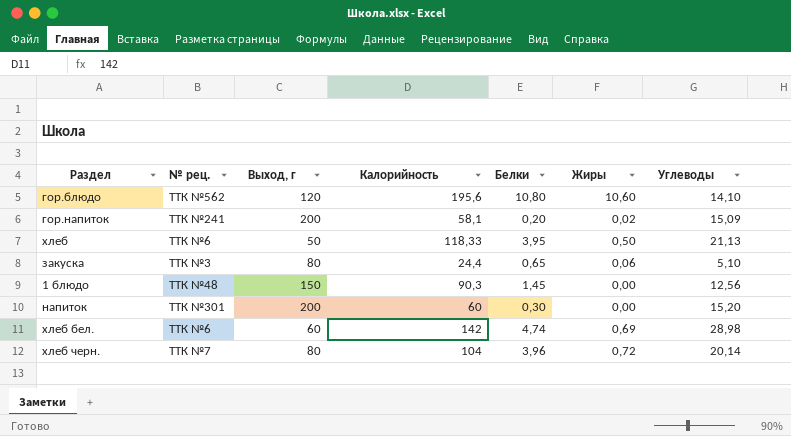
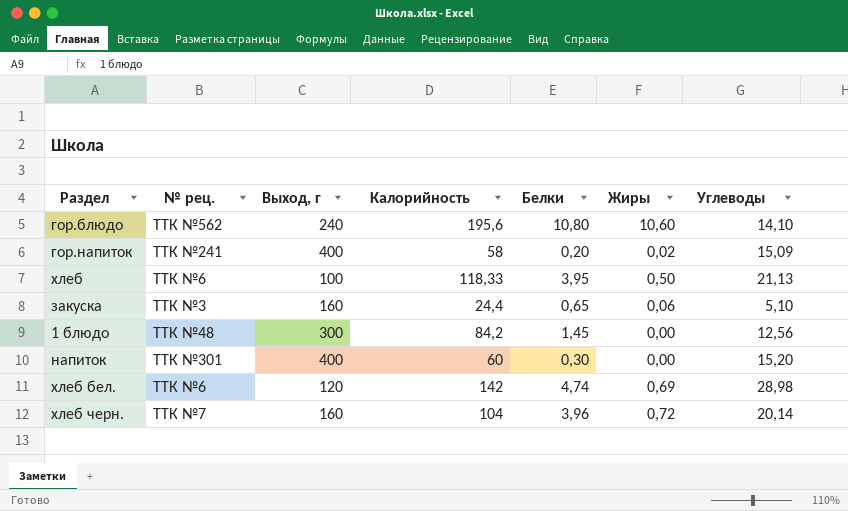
гор.блюдо | Выход, г: 120 -> 240
гор.напиток | Выход, г: 200 -> 400
гор.напиток | Калорийность: 58,1 -> 58
хлеб | Выход, г: 50 -> 100
закуска | Выход, г: 80 -> 160
1 блюдо | Выход, г: 150 -> 300
1 блюдо | Калорийность: 90,3 -> 84,2
напиток | Выход, г: 200 -> 400
хлеб бел. | Выход, г: 60 -> 120
хлеб черн. | Выход, г: 80 -> 160

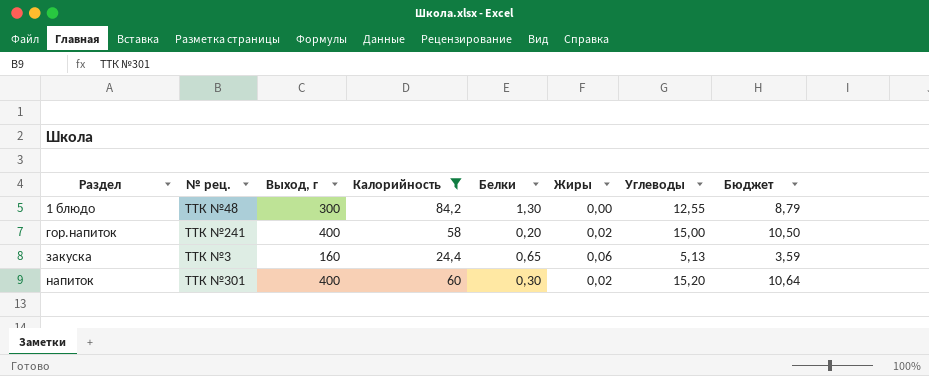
filter: none -> Калорийность <= 84,2
row order: none -> Раздел ascending
column Бюджет | formula: none -> [Углеводы] * 0,7
1 блюдо | Белки: 1,45 -> 1,30
1 блюдо | Углеводы: 12,56 -> 12,55
гор.напиток | Углеводы: 15,09 -> 15,00
закуска | Углеводы: 5,10 -> 5,13
напиток | Жиры: 0,00 -> 0,02

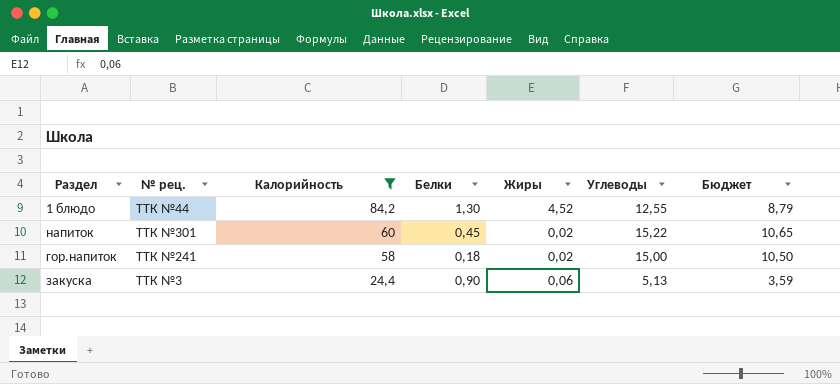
row order: Раздел ascending -> Калорийность descending
column Выход, г | position: 3 -> none
1 блюдо | № рец.: ТТК №48 -> ТТК №44
1 блюдо | Жиры: 0,00 -> 4,52
напиток | Белки: 0,30 -> 0,45
напиток | Углеводы: 15,20 -> 15,22
напиток | Бюджет: 10,64 -> 10,65
гор.напиток | Белки: 0,20 -> 0,18
закуска | Белки: 0,65 -> 0,90

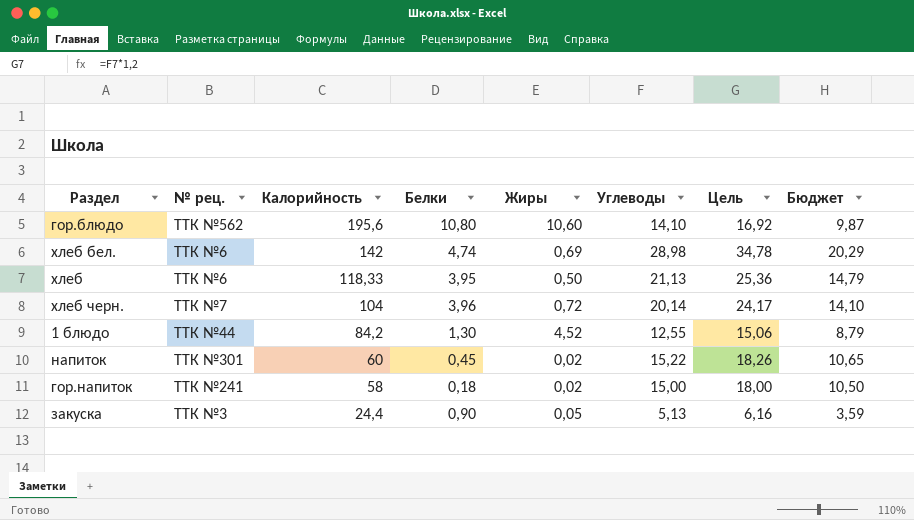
filter: Калорийность <= 84,2 -> none
column Цель | formula: none -> [Углеводы] * 1,2
закуска | Жиры: 0,06 -> 0,05

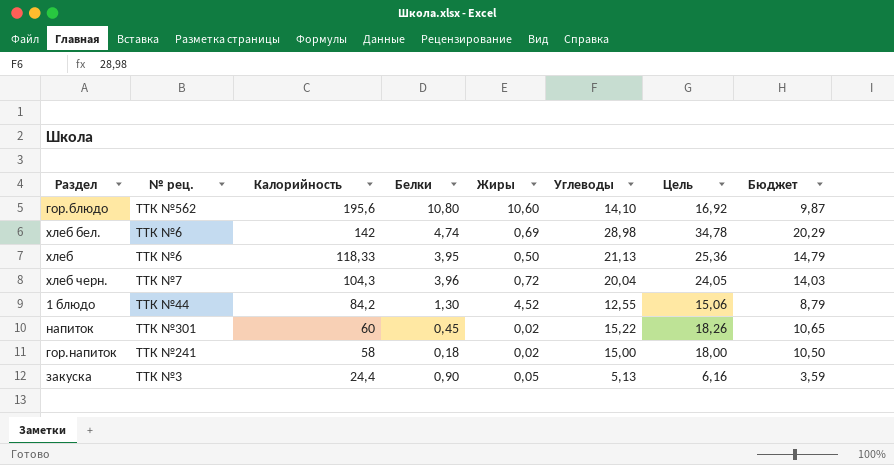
хлеб черн. | Калорийность: 104 -> 104,3
хлеб черн. | Углеводы: 20,14 -> 20,04
хлеб черн. | Цель: 24,17 -> 24,05
хлеб черн. | Бюджет: 14,10 -> 14,03

